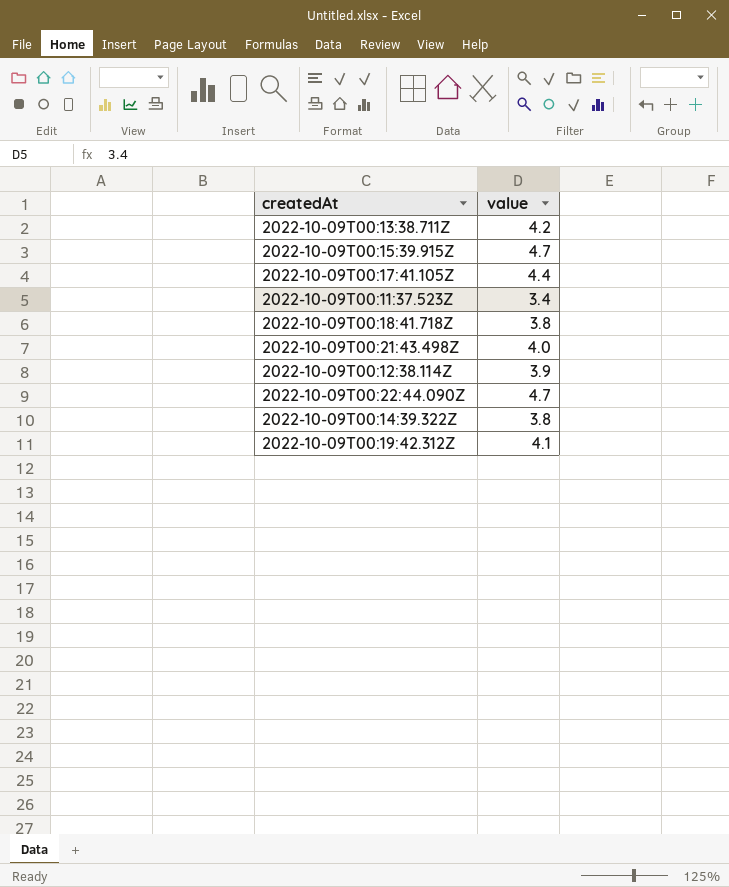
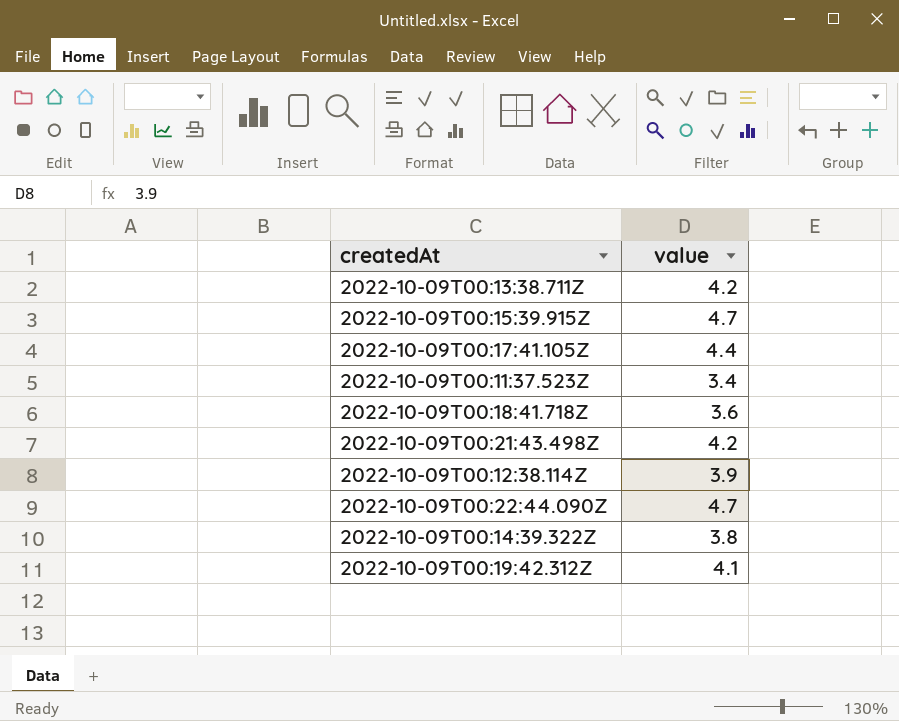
2022-10-09T00:18:41.718Z | value: 3.8 -> 3.6
2022-10-09T00:21:43.498Z | value: 4.0 -> 4.2

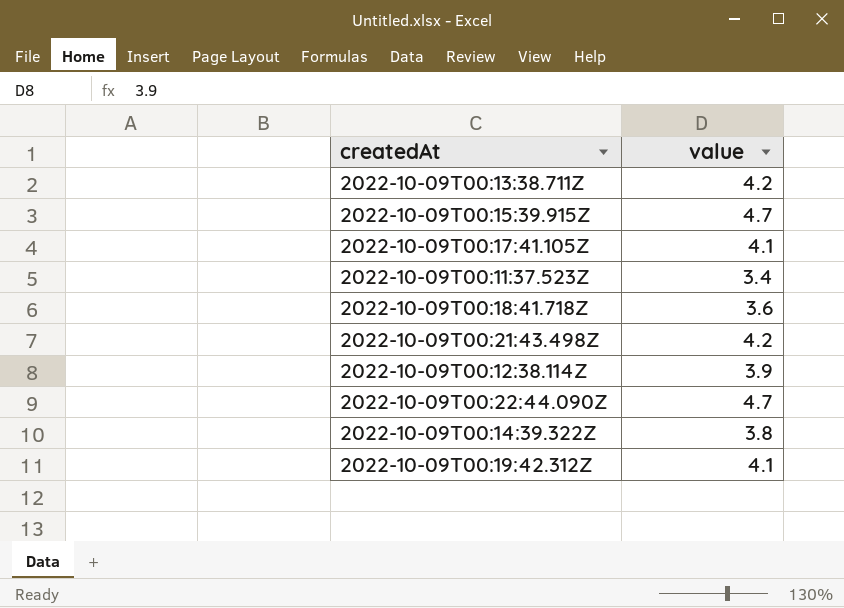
2022-10-09T00:17:41.105Z | value: 4.4 -> 4.1

